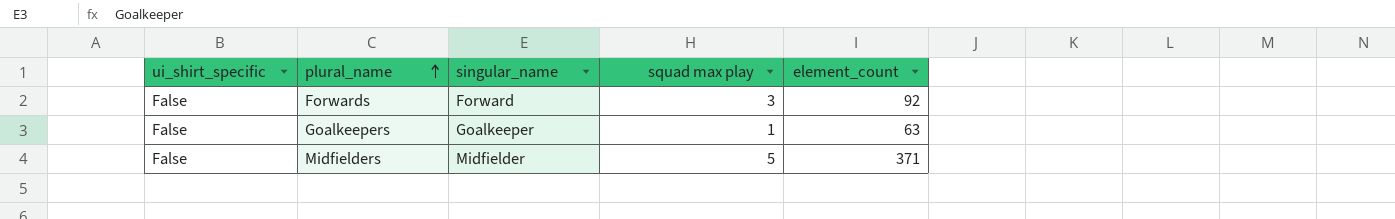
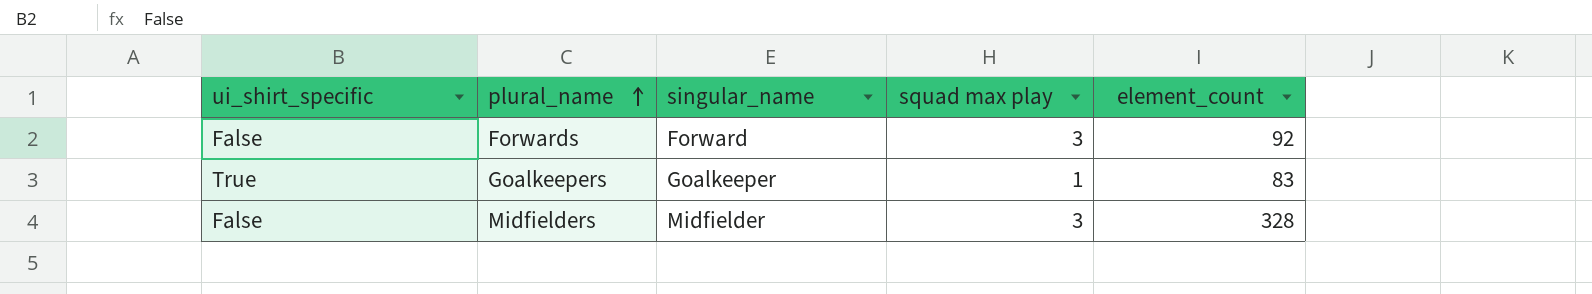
Goalkeepers | ui_shirt_specific: False -> True
Goalkeepers | element_count: 63 -> 83
Midfielders | squad max play: 5 -> 3
Midfielders | element_count: 371 -> 328

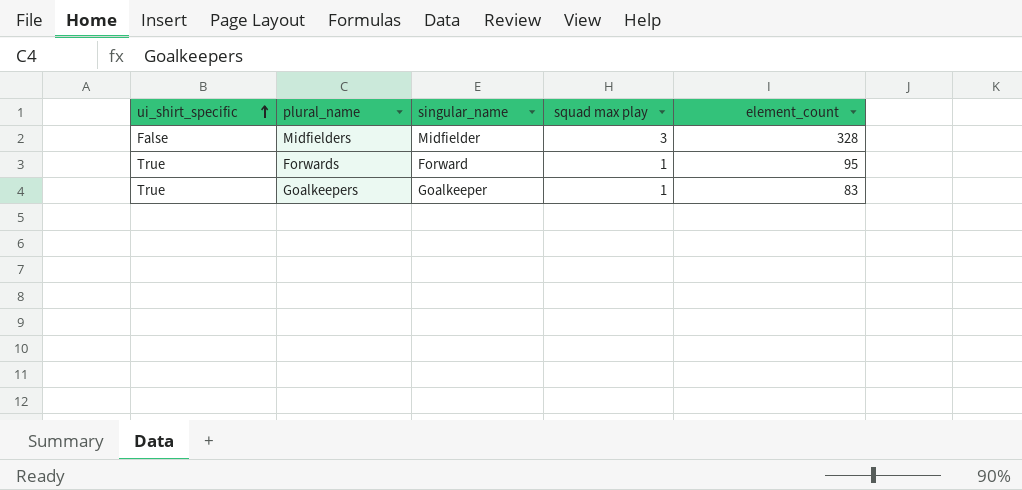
row order: plural_name ascending -> ui_shirt_specific ascending
Forwards | ui_shirt_specific: False -> True
Forwards | squad max play: 3 -> 1
Forwards | element_count: 92 -> 95

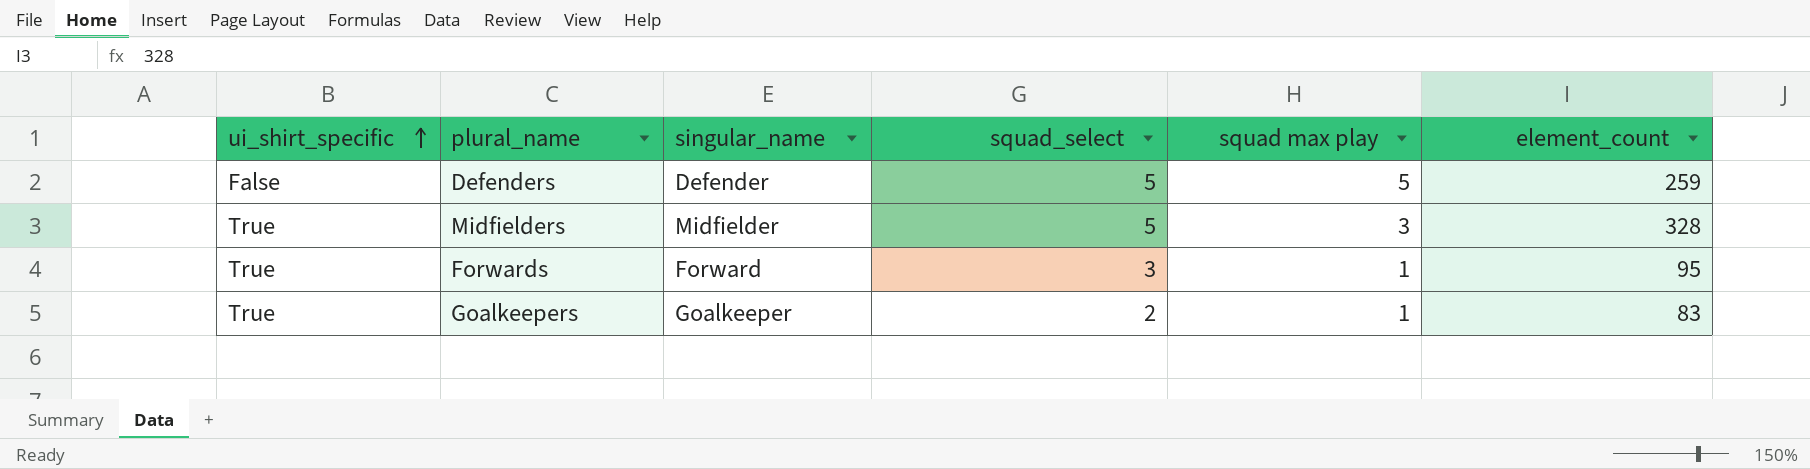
column squad_select | position: none -> 4
row Defenders: none -> False | Defender | 5 | 5 | 259
Midfielders | ui_shirt_specific: False -> True

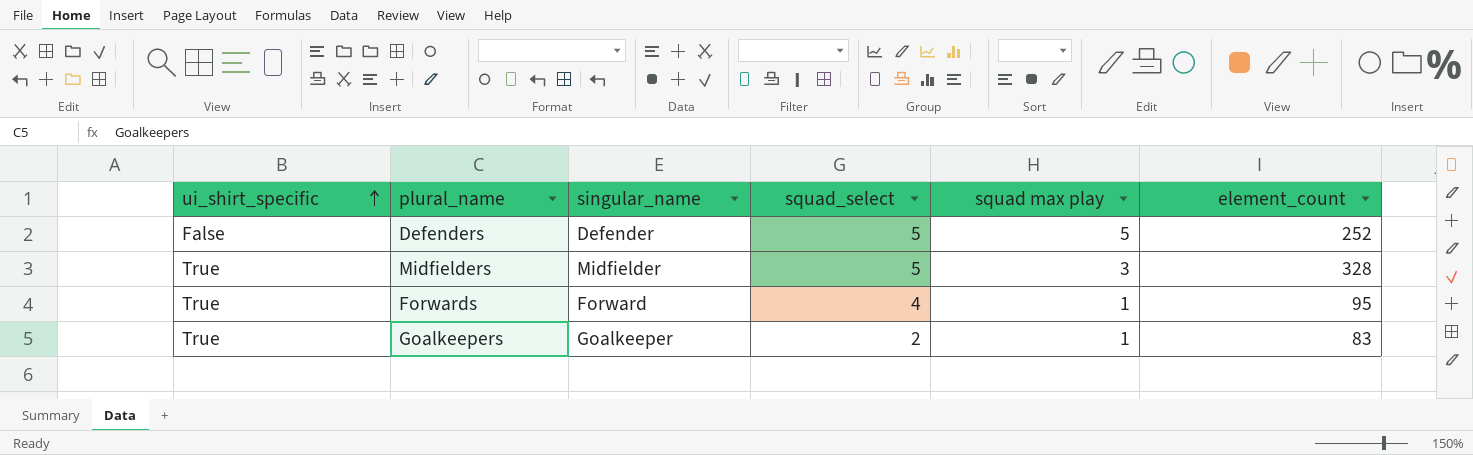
Defenders | element_count: 259 -> 252
Forwards | squad_select: 3 -> 4

